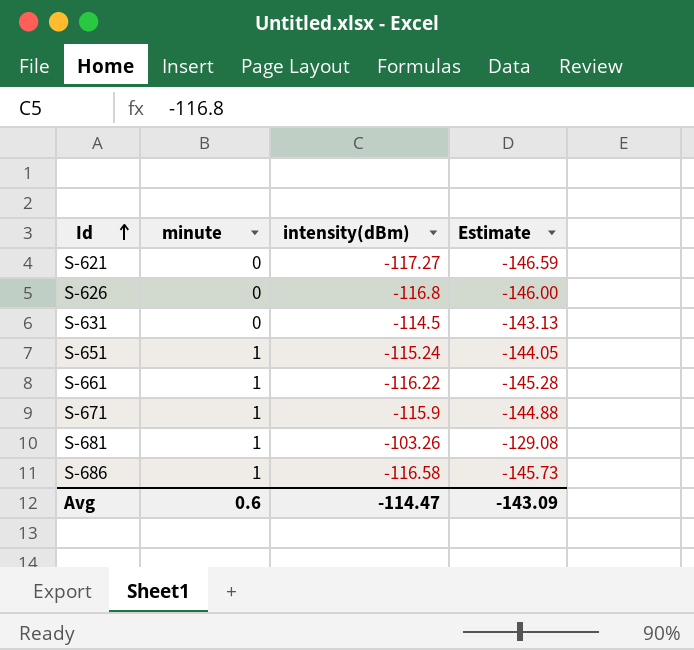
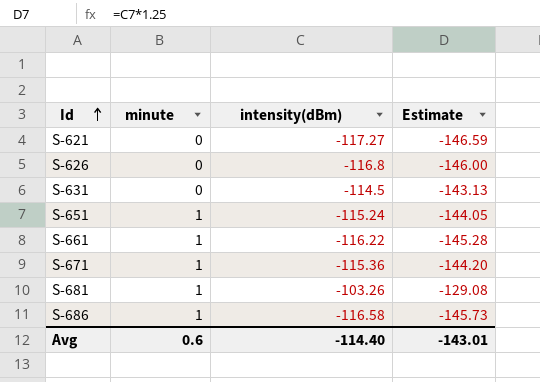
S-671 | intensity(dBm): -115.9 -> -115.36
S-671 | Estimate: -144.88 -> -144.20
Avg | intensity(dBm): -114.47 -> -114.40
Avg | Estimate: -143.09 -> -143.01

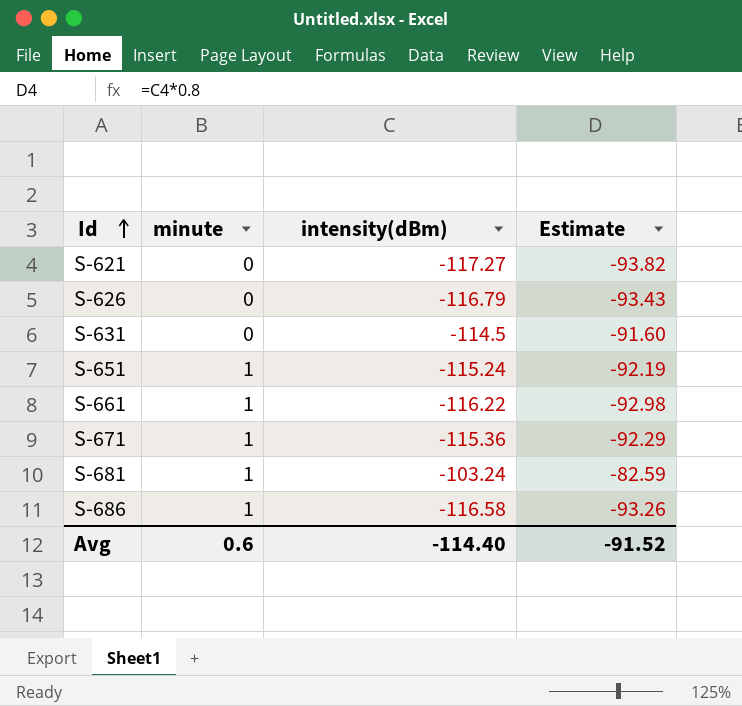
column Estimate | formula: [intensity(dBm)] * 1.25 -> [intensity(dBm)] * 0.8
S-626 | intensity(dBm): -116.8 -> -116.79
S-681 | intensity(dBm): -103.26 -> -103.24
Avg | Estimate: -143.01 -> -91.52

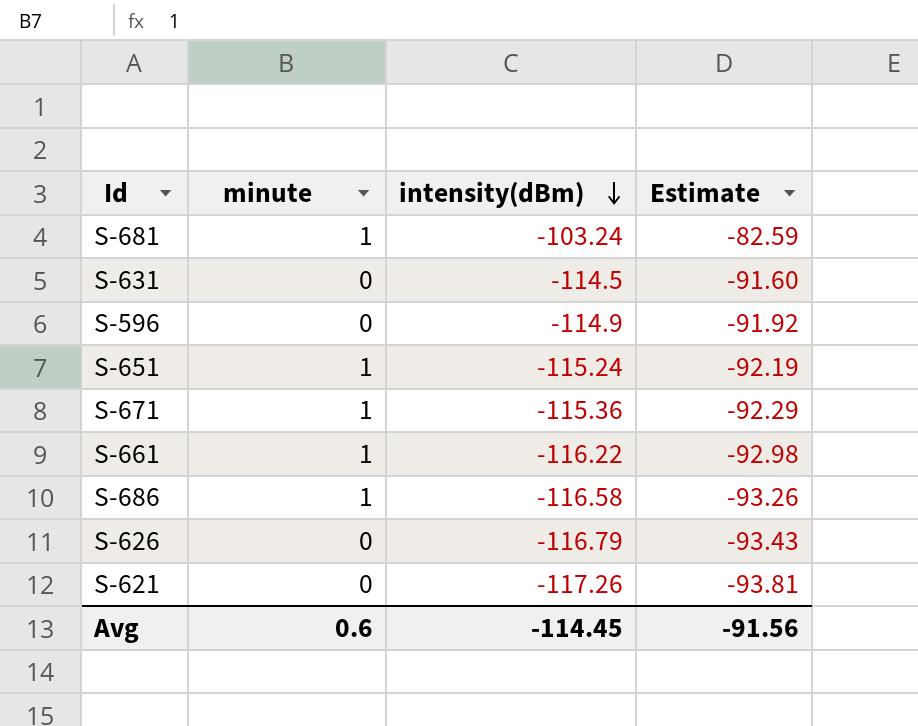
row order: Id ascending -> intensity(dBm) descending
row S-596: none -> 0 | -114.9 | -91.92
S-621 | intensity(dBm): -117.27 -> -117.26
S-621 | Estimate: -93.82 -> -93.81
Avg | intensity(dBm): -114.40 -> -114.45
Avg | Estimate: -91.52 -> -91.56

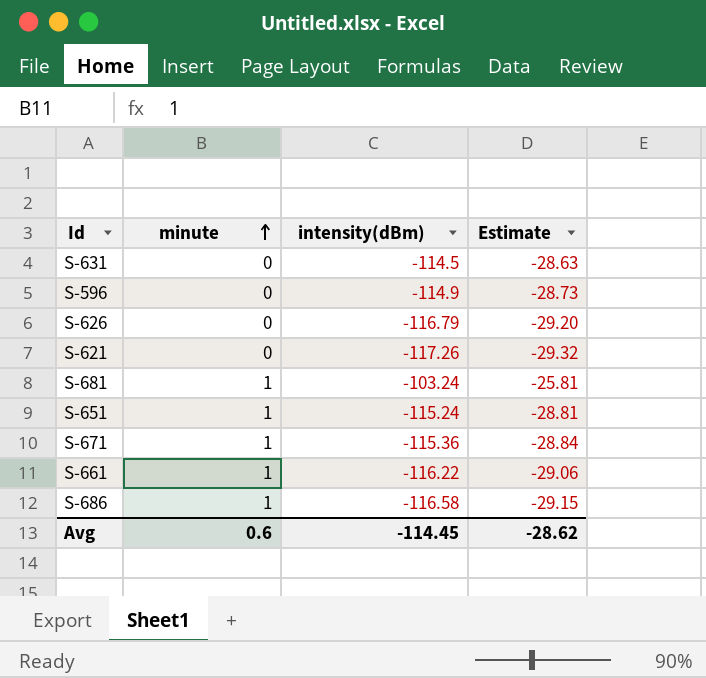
row order: intensity(dBm) descending -> minute ascending
column Estimate | formula: [intensity(dBm)] * 0.8 -> [intensity(dBm)] * 0.25
Avg | Estimate: -91.56 -> -28.62

